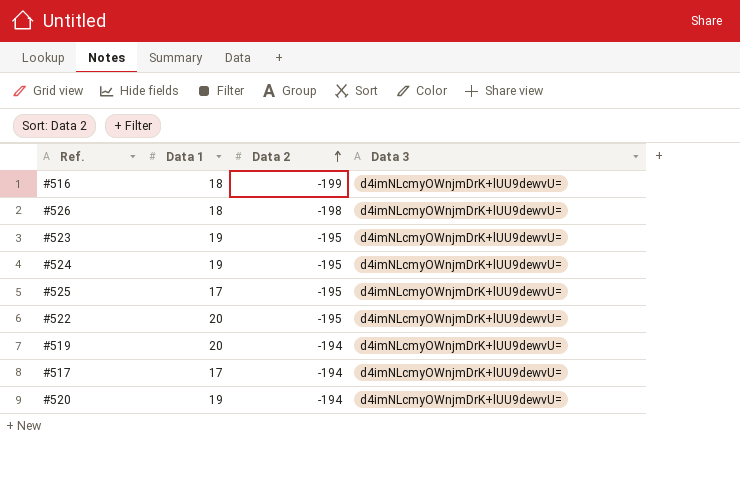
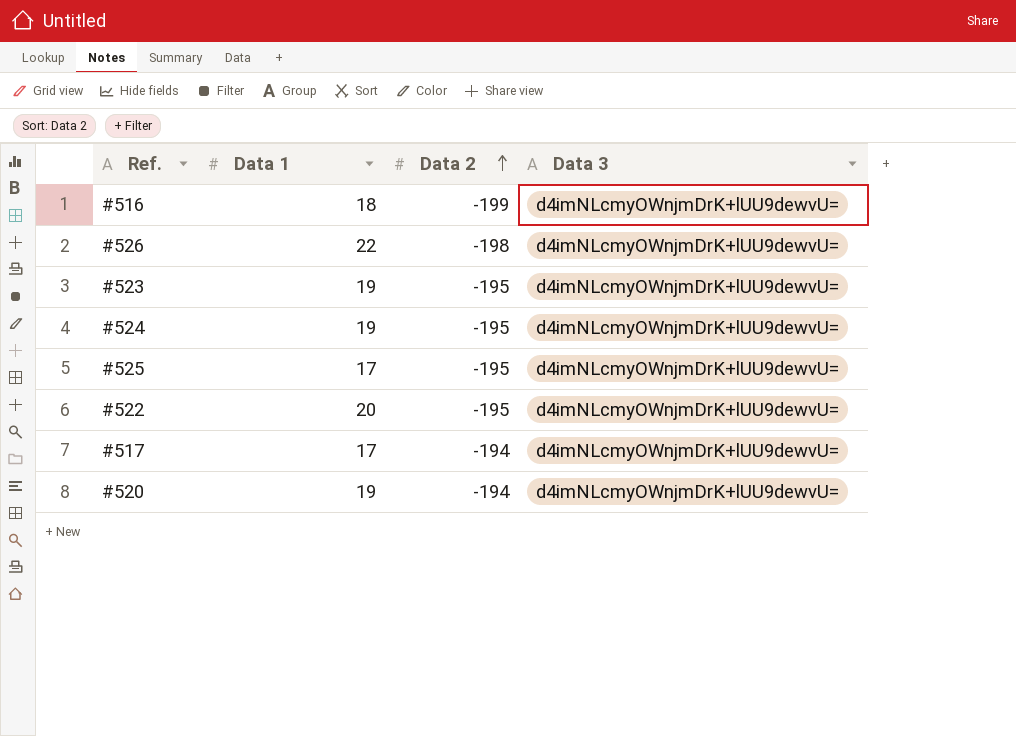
row #519: 20 | -194 | d4imNLcmyOWnjmDrK+lUU9dewvU= -> none
#526 | Data 1: 18 -> 22

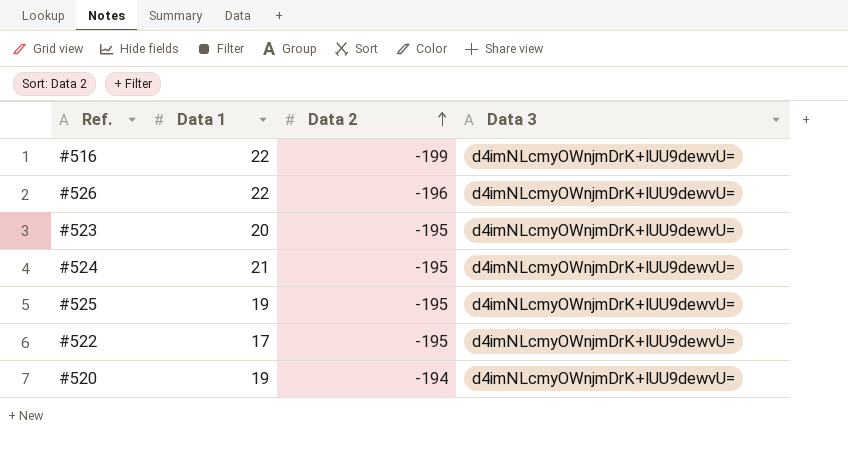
row #517: 17 | -194 | d4imNLcmyOWnjmDrK+lUU9dewvU= -> none
#516 | Data 1: 18 -> 22
#526 | Data 2: -198 -> -196
#523 | Data 1: 19 -> 20
#524 | Data 1: 19 -> 21
#525 | Data 1: 17 -> 19
#522 | Data 1: 20 -> 17

